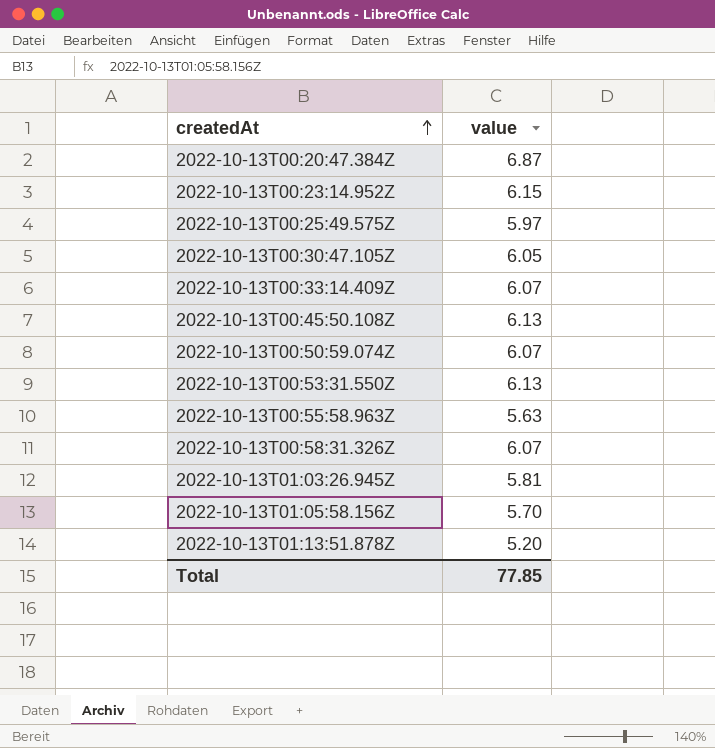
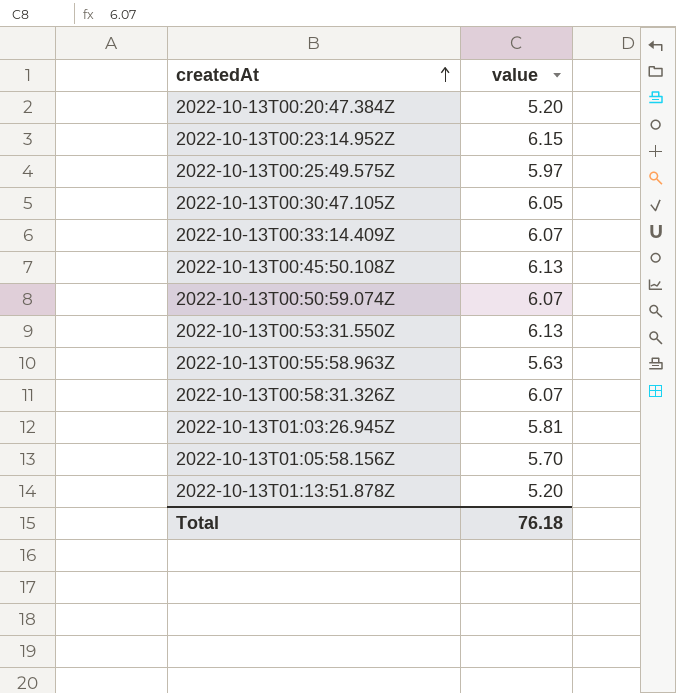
2022-10-13T00:20:47.384Z | value: 6.87 -> 5.20
Total | value: 77.85 -> 76.18

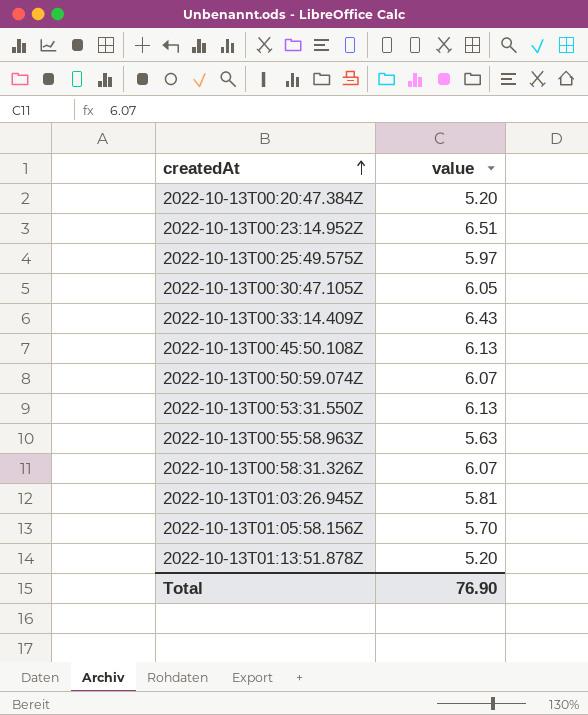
2022-10-13T00:23:14.952Z | value: 6.15 -> 6.51
2022-10-13T00:33:14.409Z | value: 6.07 -> 6.43
Total | value: 76.18 -> 76.90

